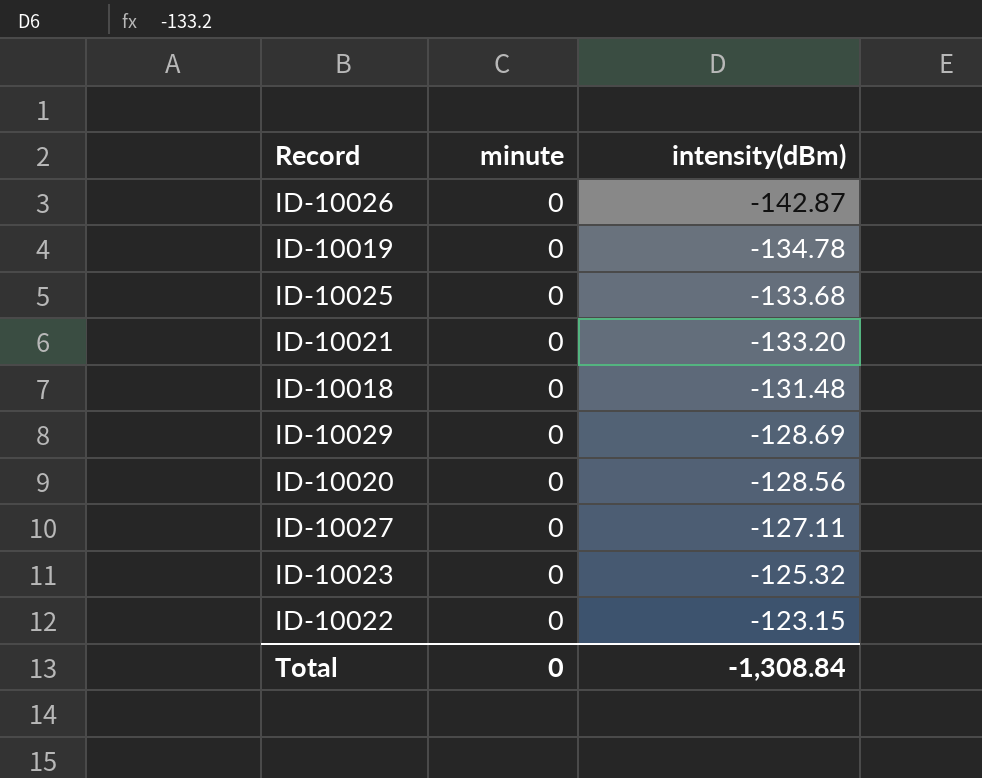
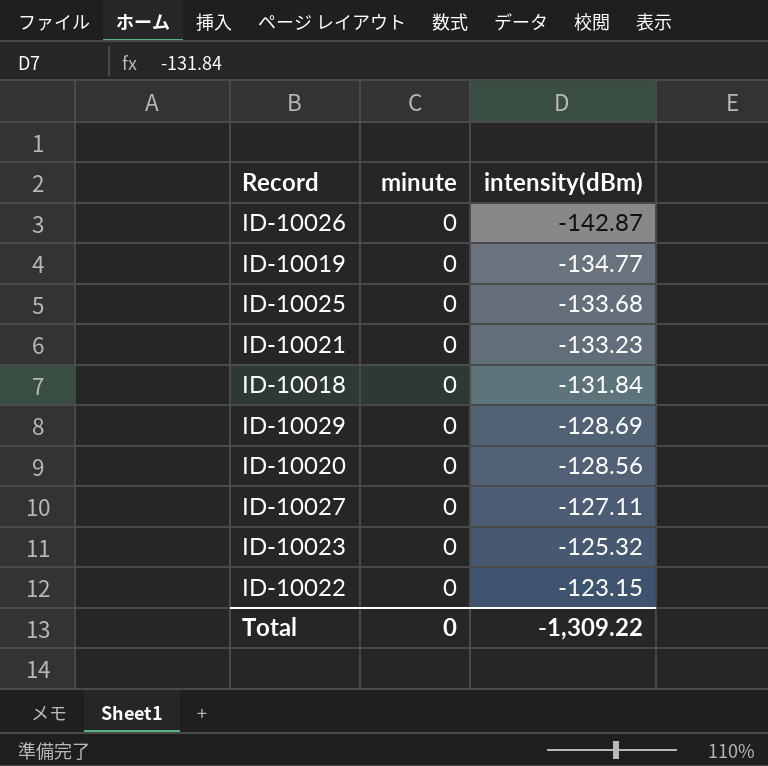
ID-10019 | intensity(dBm): -134.78 -> -134.77
ID-10021 | intensity(dBm): -133.20 -> -133.23
ID-10018 | intensity(dBm): -131.48 -> -131.84
Total | intensity(dBm): -1,308.84 -> -1,309.22

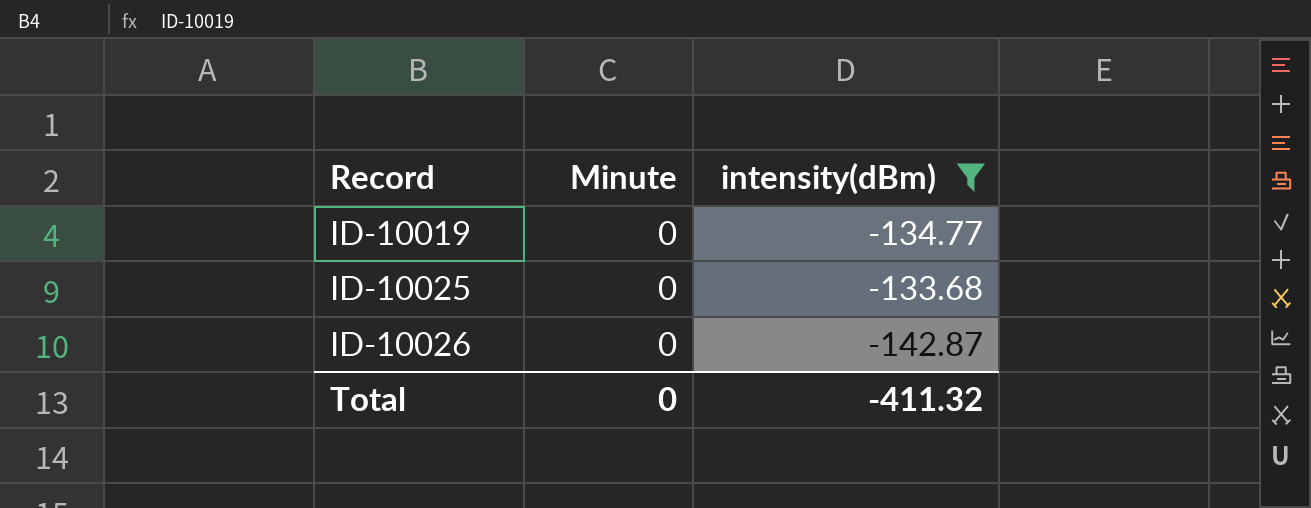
filter: none -> intensity(dBm) <= -133.68
row order: intensity(dBm) ascending -> Record ascending
column name: minute -> Minute
Total | intensity(dBm): -1,309.22 -> -411.32

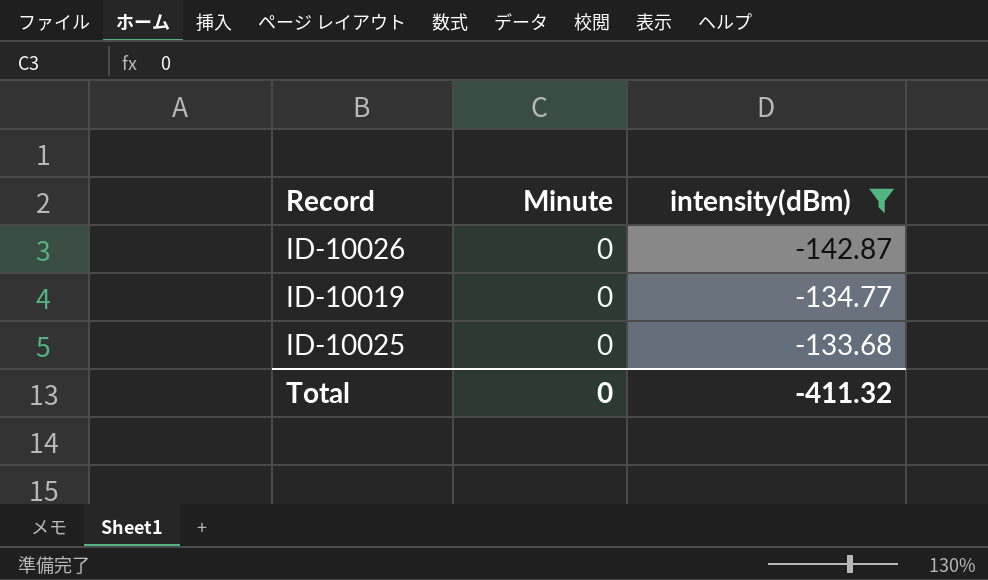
row order: Record ascending -> intensity(dBm) ascending

